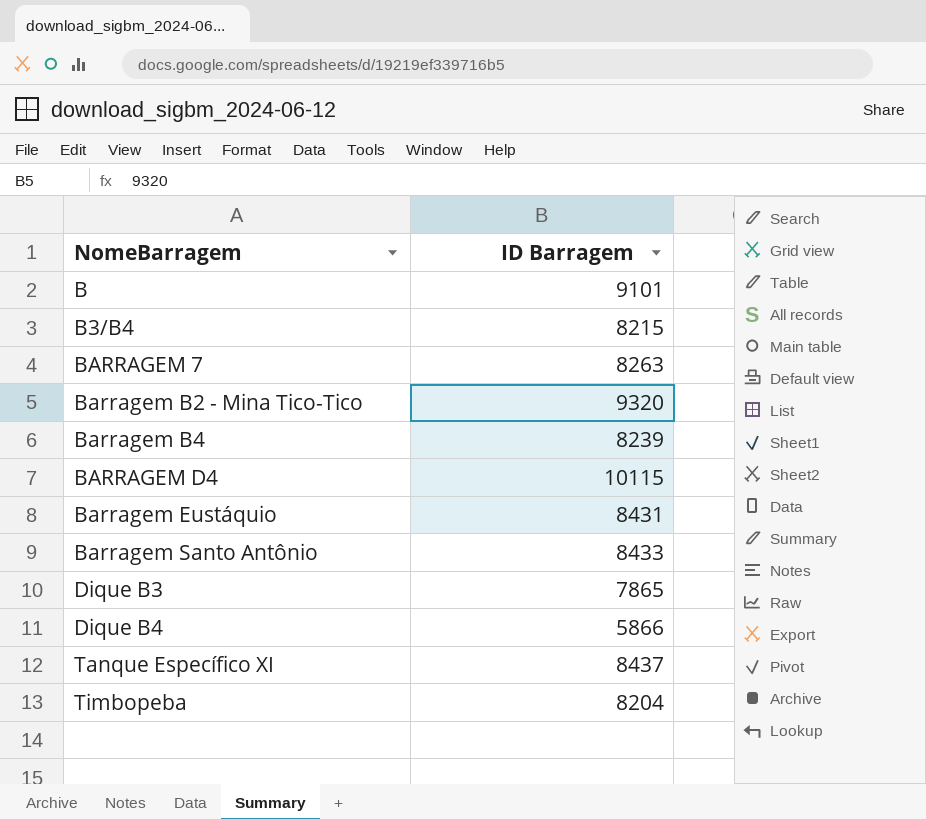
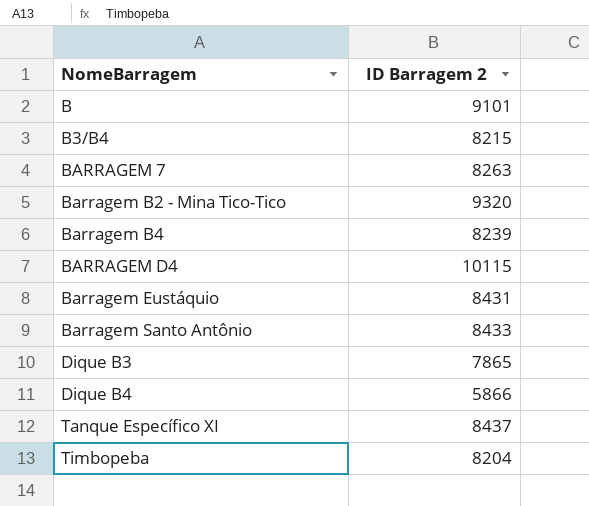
column name: ID Barragem -> ID Barragem 2

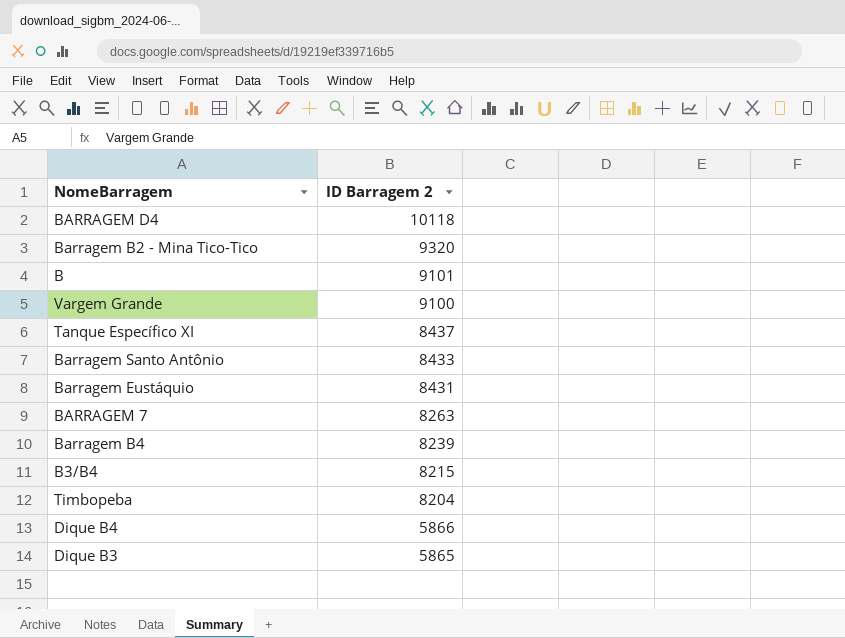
row order: NomeBarragem ascending -> ID Barragem 2 descending
BARRAGEM D4 | ID Barragem 2: 10115 -> 10118
row Vargem Grande: none -> 9100
Dique B3 | ID Barragem 2: 7865 -> 5865

